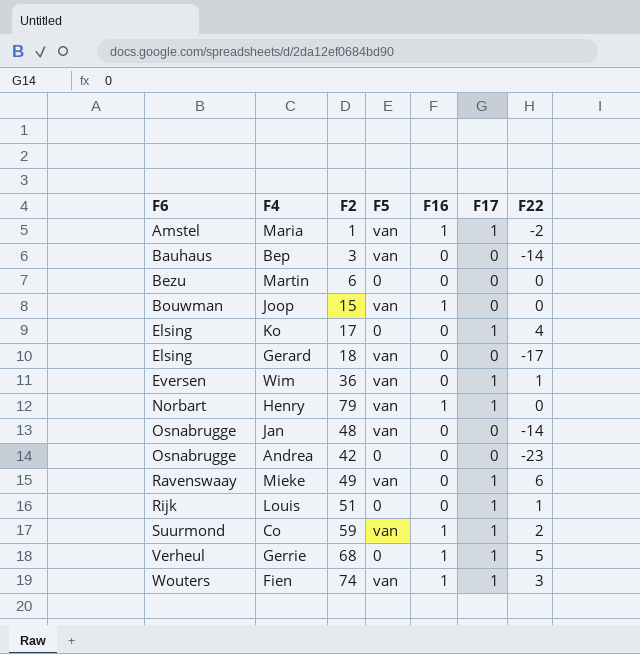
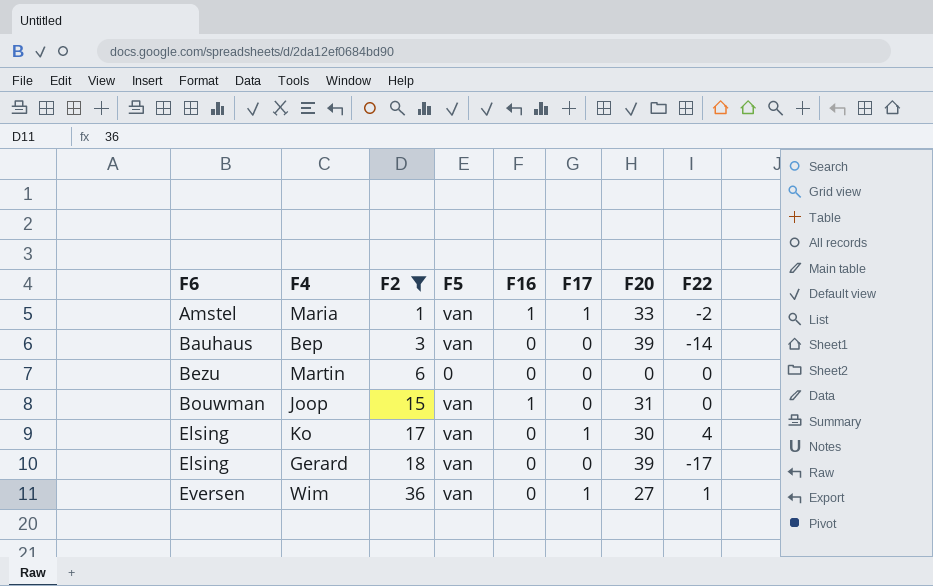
filter: none -> F2 <= 36
column F20 | position: none -> 7
Ko | F5: 0 -> van

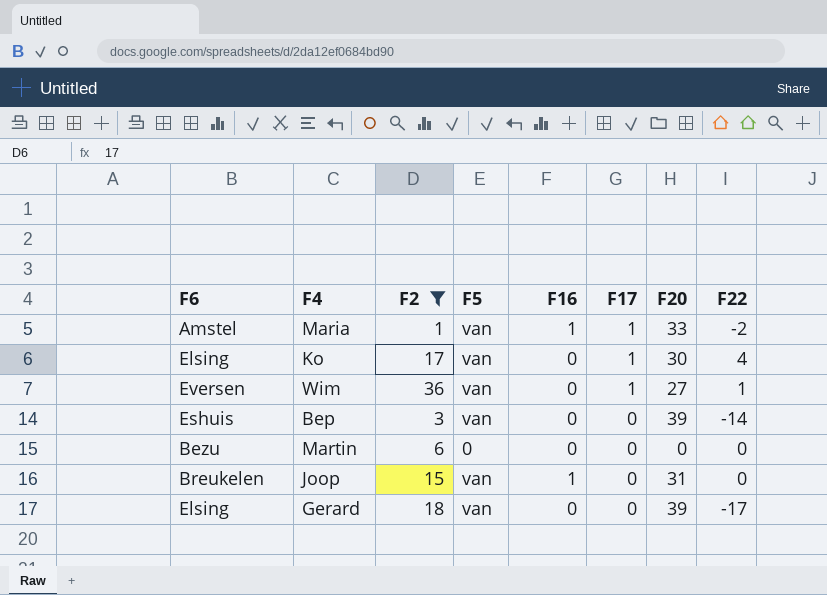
row order: F6 ascending -> F17 descending
Bep | F6: Bauhaus -> Eshuis
Joop | F6: Bouwman -> Breukelen

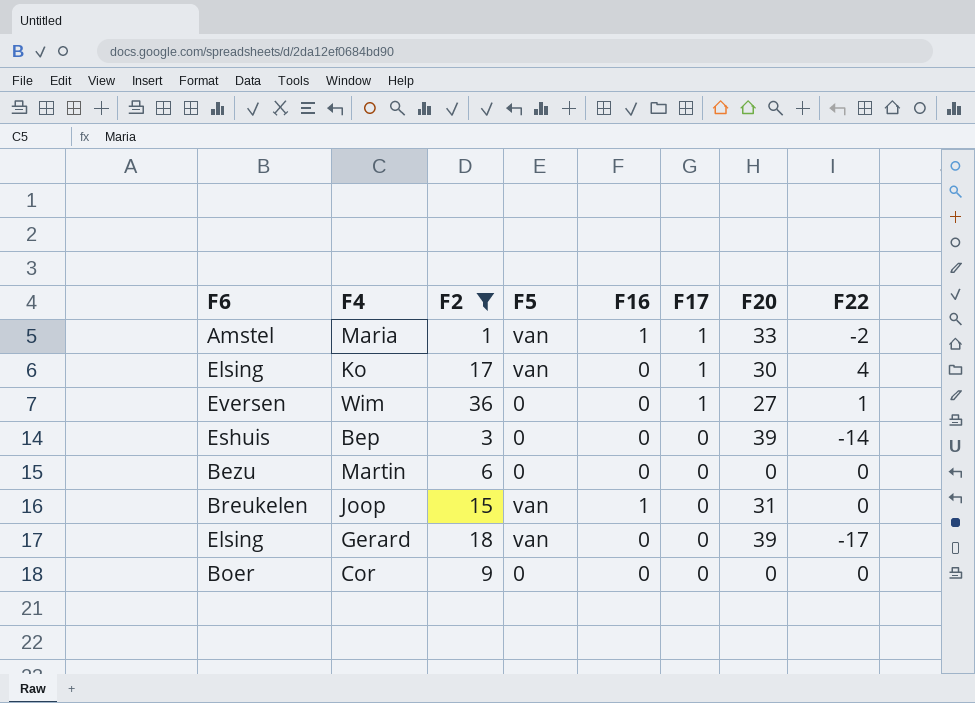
Wim | F5: van -> 0
Bep | F5: van -> 0
row Cor: none -> Boer | 9 | 0 | 0 | 0 | 0 | 0

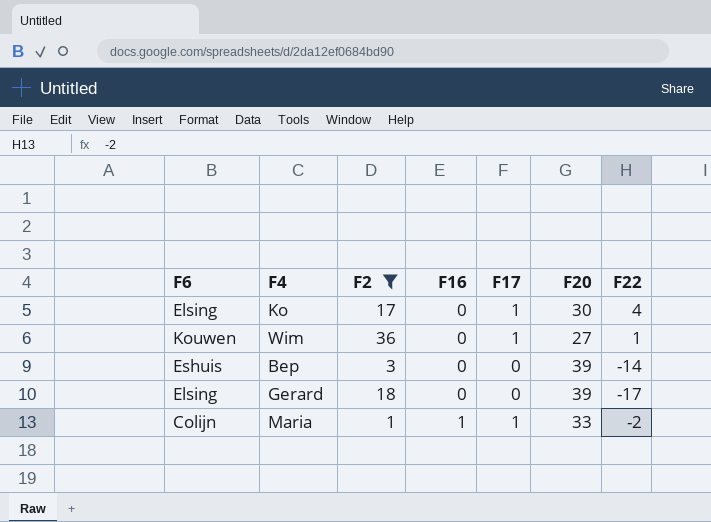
row order: F17 descending -> F16 ascending
column F5 | position: 4 -> none
row Martin: Bezu | 6 | 0 | 0 | 0 | 0 | 0 -> none
row Joop: Breukelen | 15 | van | 1 | 0 | 31 | 0 -> none
row Cor: Boer | 9 | 0 | 0 | 0 | 0 | 0 -> none
Wim | F6: Eversen -> Kouwen
Maria | F6: Amstel -> Colijn

